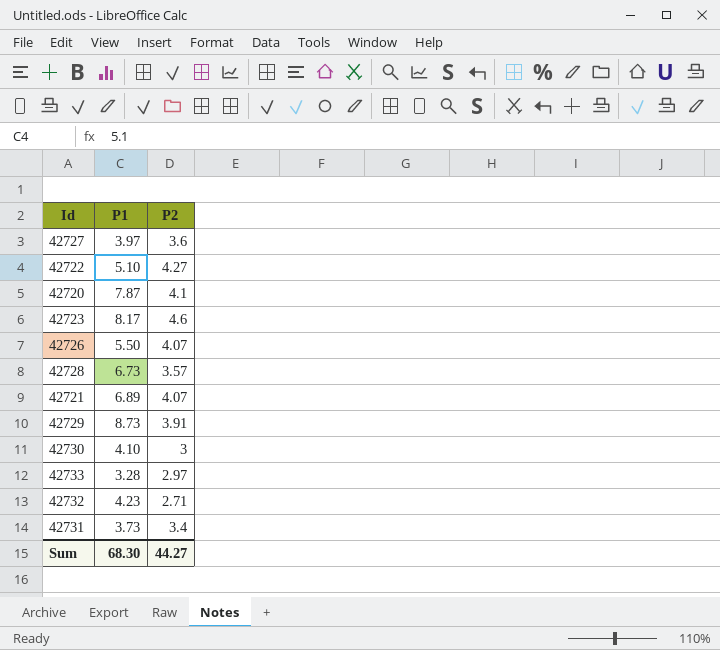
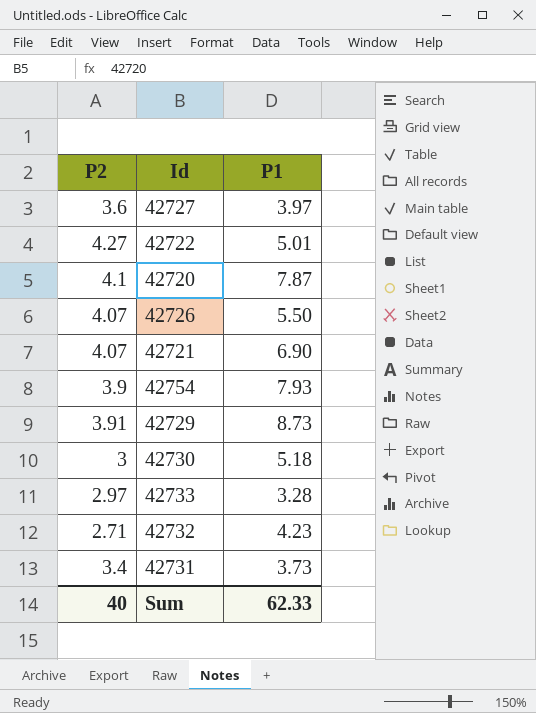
column P2 | position: 3 -> 1
row 42723: 8.17 | 4.6 -> none
row 42728: 6.73 | 3.57 -> none
42722 | P1: 5.10 -> 5.01
42721 | P1: 6.89 -> 6.90
row 42754: none -> 3.9 | 7.93
42730 | P1: 4.10 -> 5.18
Sum | P2: 44.27 -> 40
Sum | P1: 68.30 -> 62.33

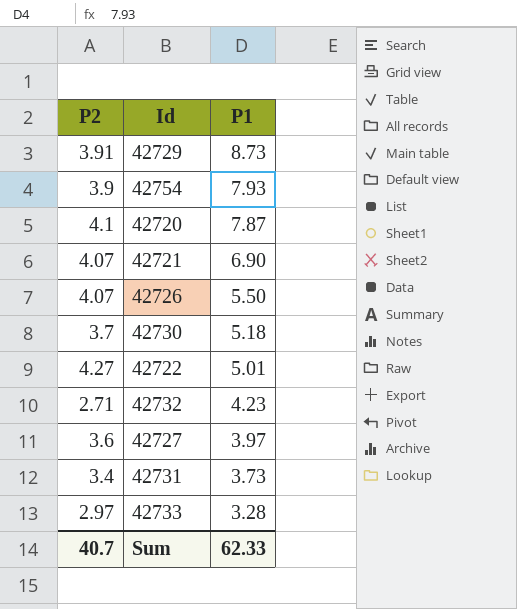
row order: none -> P1 descending
42730 | P2: 3 -> 3.7
Sum | P2: 40 -> 40.7

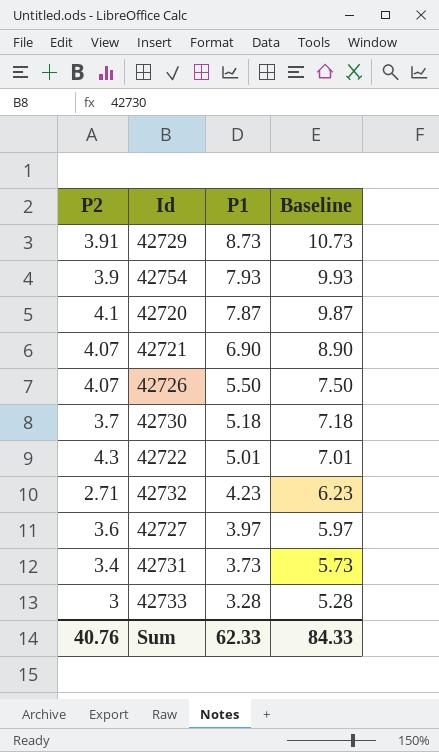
column Baseline | formula: none -> [P1] + 2
42722 | P2: 4.27 -> 4.3
42733 | P2: 2.97 -> 3
Sum | P2: 40.7 -> 40.76

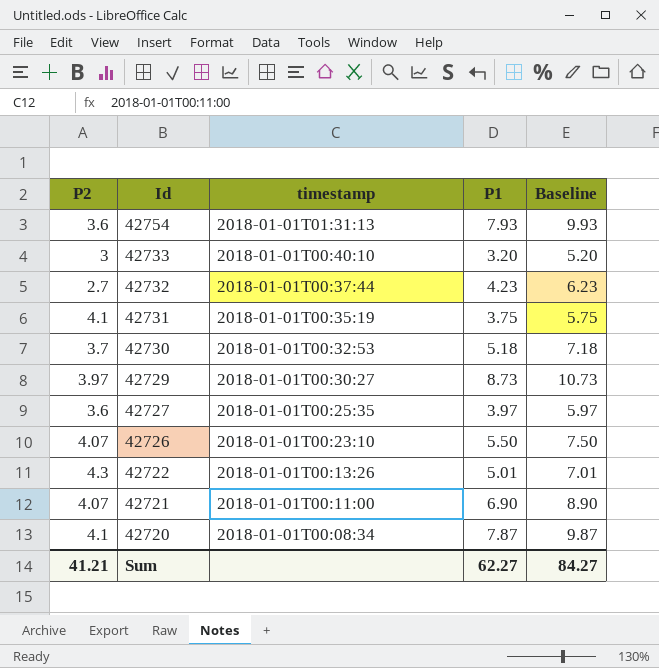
row order: P1 descending -> Id descending
column timestamp | position: none -> 3
42754 | P2: 3.9 -> 3.6
42733 | P1: 3.28 -> 3.20
42733 | Baseline: 5.28 -> 5.20
42732 | P2: 2.71 -> 2.7
42731 | P2: 3.4 -> 4.1
42731 | P1: 3.73 -> 3.75
42731 | Baseline: 5.73 -> 5.75
42729 | P2: 3.91 -> 3.97
Sum | P2: 40.76 -> 41.21
Sum | P1: 62.33 -> 62.27
Sum | Baseline: 84.33 -> 84.27

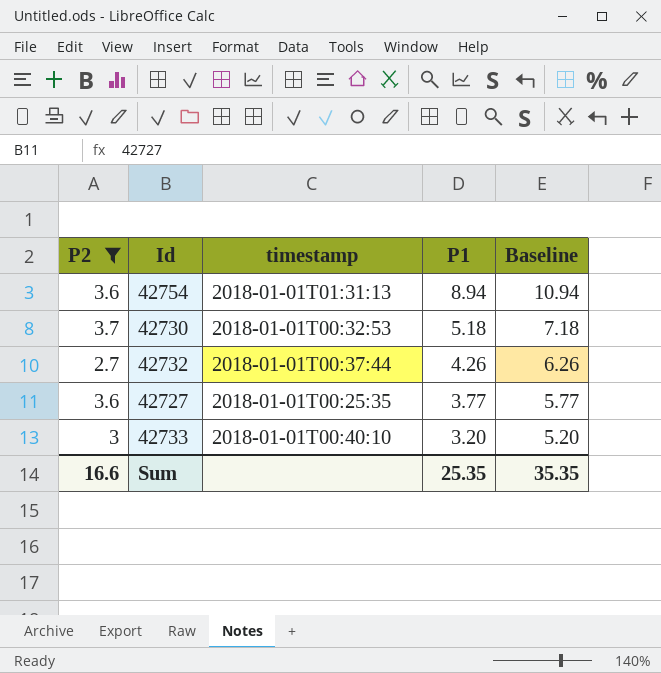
filter: none -> P2 <= 3.7
row order: Id descending -> P1 descending
42754 | P1: 7.93 -> 8.94
42754 | Baseline: 9.93 -> 10.94
42732 | P1: 4.23 -> 4.26
42732 | Baseline: 6.23 -> 6.26
42727 | P1: 3.97 -> 3.77
42727 | Baseline: 5.97 -> 5.77
Sum | P2: 41.21 -> 16.6
Sum | P1: 62.27 -> 25.35
Sum | Baseline: 84.27 -> 35.35

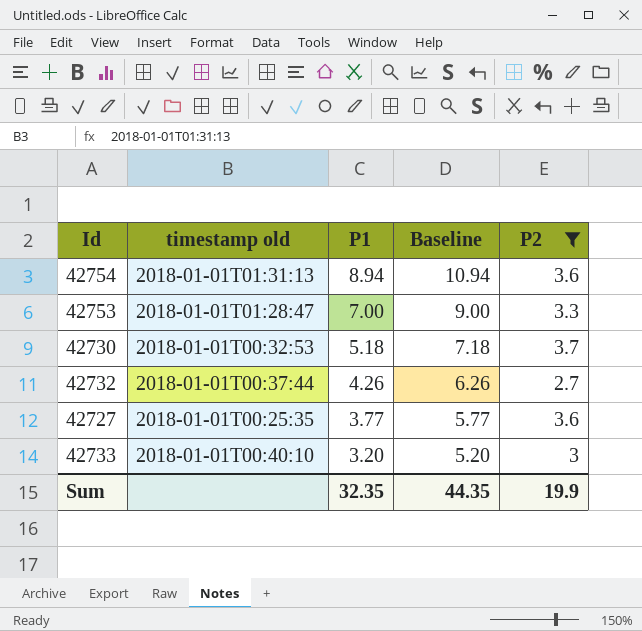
column name: timestamp -> timestamp old
column P2 | position: 1 -> 5
row 42753: none -> 2018-01-01T01:28:47 | 7.00 | 9.00 | 3.3
Sum | P1: 25.35 -> 32.35
Sum | Baseline: 35.35 -> 44.35
Sum | P2: 16.6 -> 19.9

